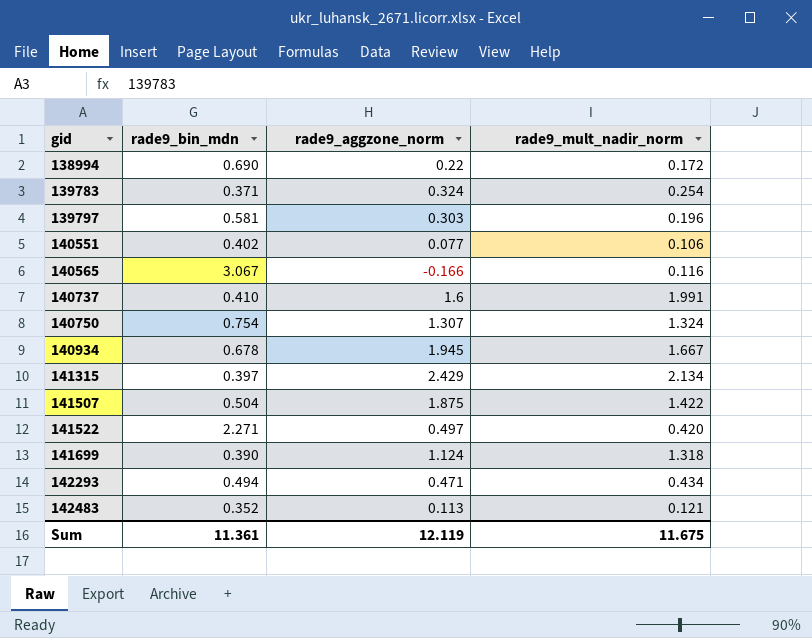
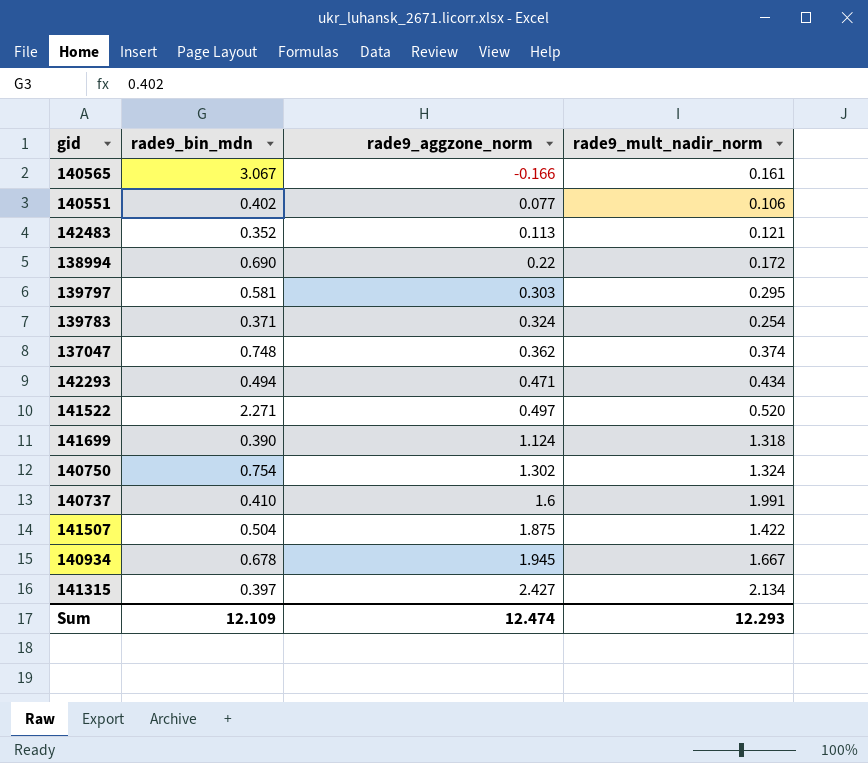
row order: gid ascending -> rade9_aggzone_norm ascending
140565 | rade9_mult_nadir_norm: 0.116 -> 0.161
139797 | rade9_mult_nadir_norm: 0.196 -> 0.295
row 137047: none -> 0.748 | 0.362 | 0.374
141522 | rade9_mult_nadir_norm: 0.420 -> 0.520
140750 | rade9_aggzone_norm: 1.307 -> 1.302
141315 | rade9_aggzone_norm: 2.429 -> 2.427
Sum | rade9_bin_mdn: 11.361 -> 12.109
Sum | rade9_aggzone_norm: 12.119 -> 12.474
Sum | rade9_mult_nadir_norm: 11.675 -> 12.293

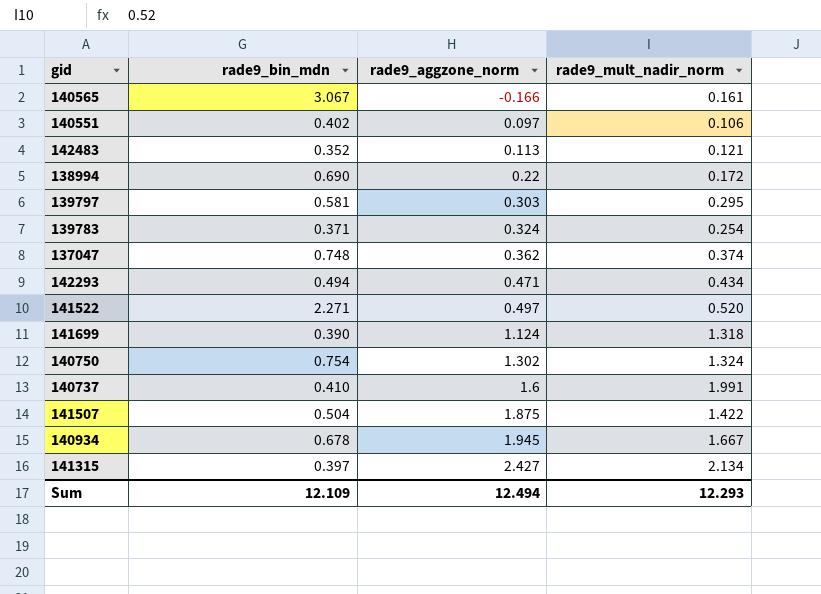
140551 | rade9_aggzone_norm: 0.077 -> 0.097
Sum | rade9_aggzone_norm: 12.474 -> 12.494

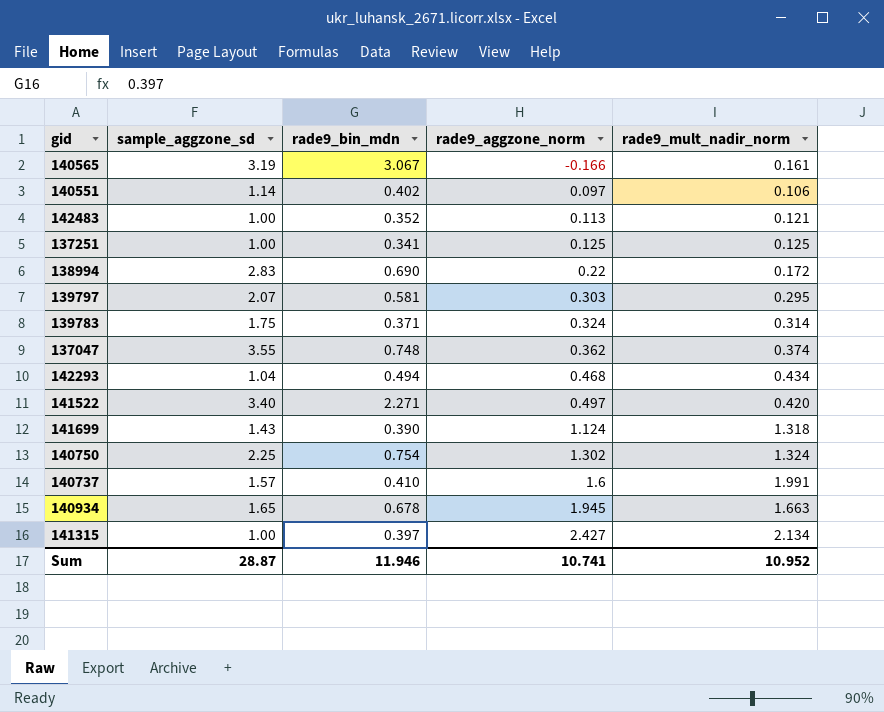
column sample_aggzone_sd | position: none -> 2
row 141507: 0.504 | 1.875 | 1.422 -> none
row 137251: none -> 1.00 | 0.341 | 0.125 | 0.125
139783 | rade9_mult_nadir_norm: 0.254 -> 0.314
142293 | rade9_aggzone_norm: 0.471 -> 0.468
141522 | rade9_mult_nadir_norm: 0.520 -> 0.420
140934 | rade9_mult_nadir_norm: 1.667 -> 1.663
Sum | rade9_bin_mdn: 12.109 -> 11.946
Sum | rade9_aggzone_norm: 12.494 -> 10.741
Sum | rade9_mult_nadir_norm: 12.293 -> 10.952

